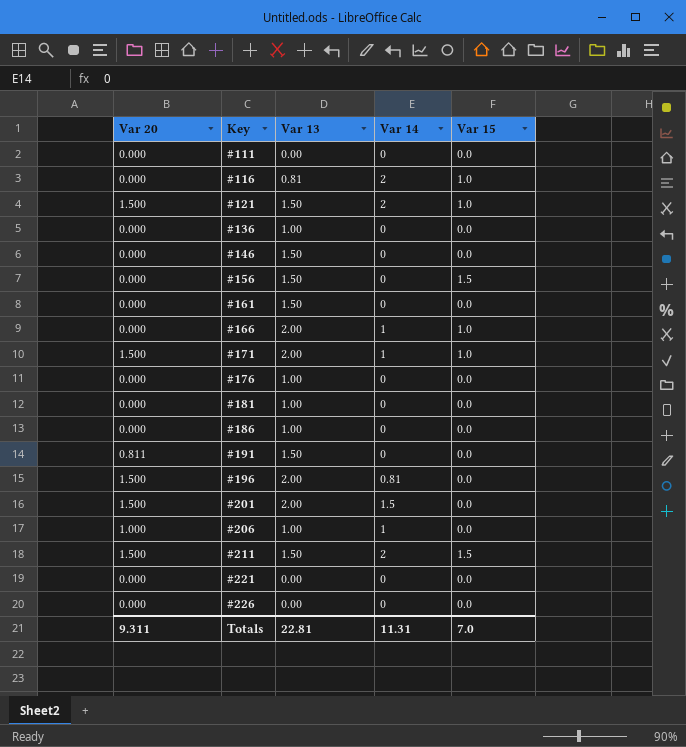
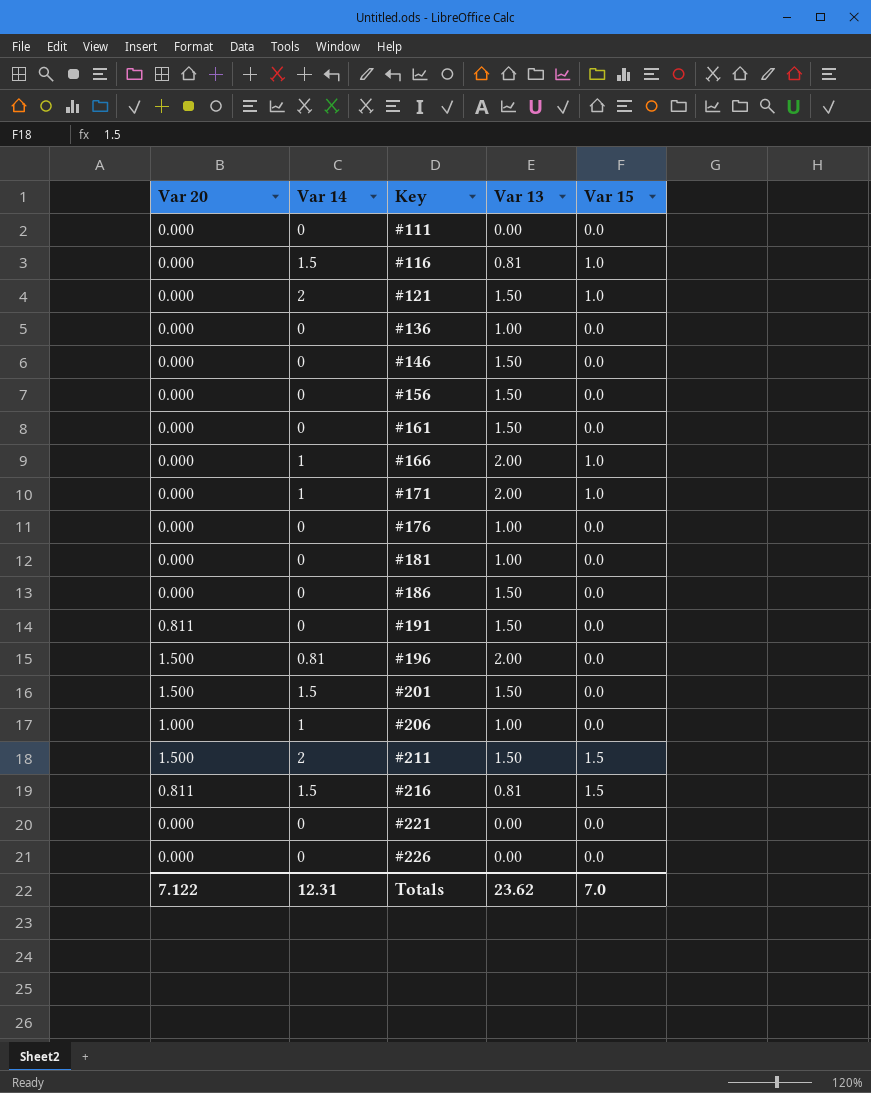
column Var 14 | position: 4 -> 2
#116 | Var 14: 2 -> 1.5
#121 | Var 20: 1.500 -> 0.000
#156 | Var 15: 1.5 -> 0.0
#171 | Var 20: 1.500 -> 0.000
#186 | Var 13: 1.00 -> 1.50
#201 | Var 13: 2.00 -> 1.50
row #216: none -> 0.811 | 1.5 | 0.81 | 1.5
Totals | Var 20: 9.311 -> 7.122
Totals | Var 14: 11.31 -> 12.31
Totals | Var 13: 22.81 -> 23.62

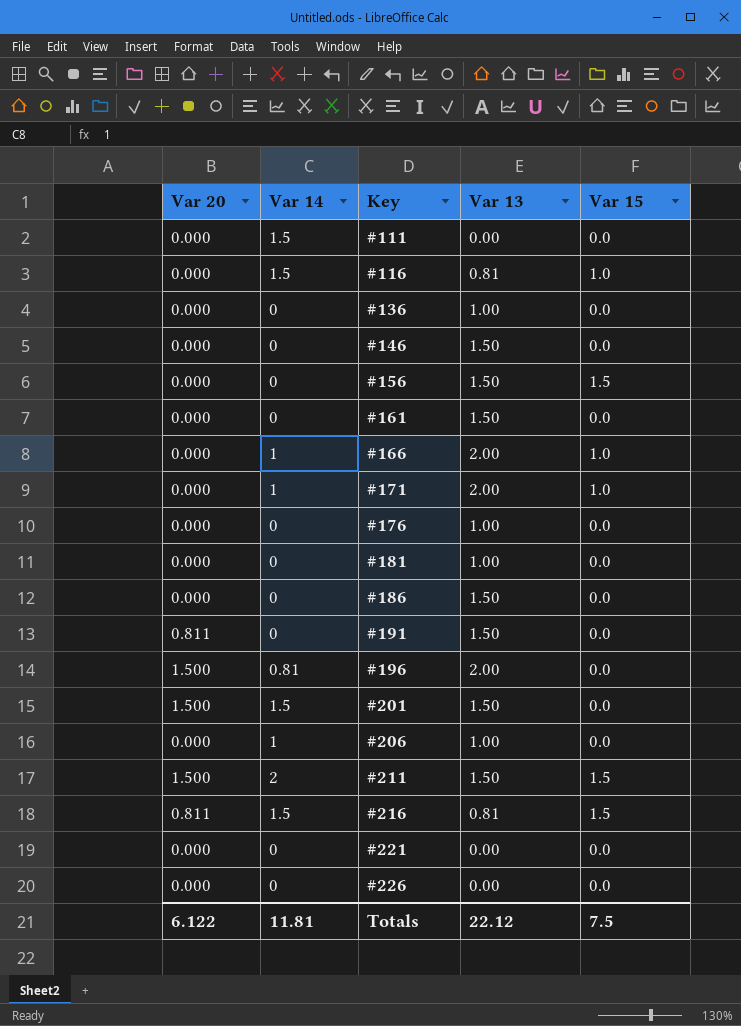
row #121: 0.000 | 2 | 1.50 | 1.0 -> none
#111 | Var 14: 0 -> 1.5
#156 | Var 15: 0.0 -> 1.5
#206 | Var 20: 1.000 -> 0.000
Totals | Var 20: 7.122 -> 6.122
Totals | Var 14: 12.31 -> 11.81
Totals | Var 13: 23.62 -> 22.12
Totals | Var 15: 7.0 -> 7.5

